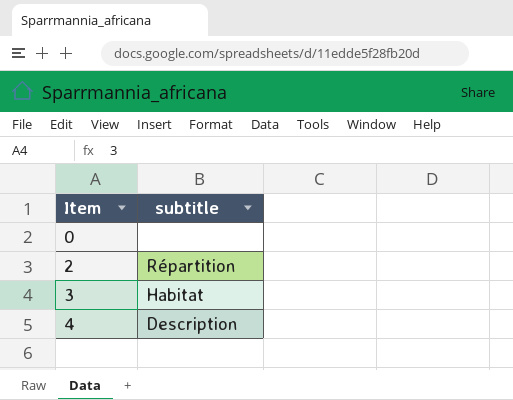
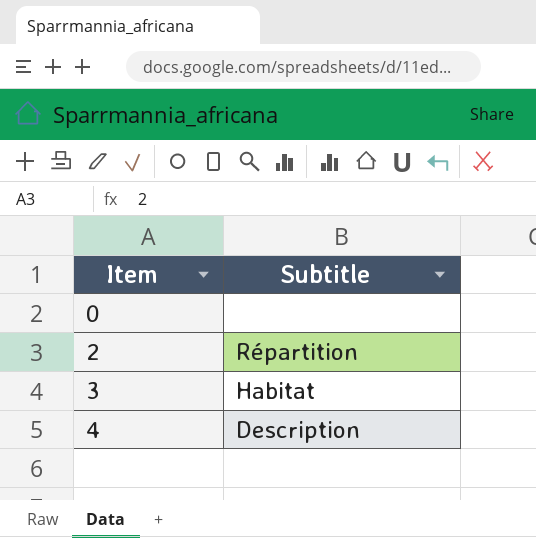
column name: subtitle -> Subtitle

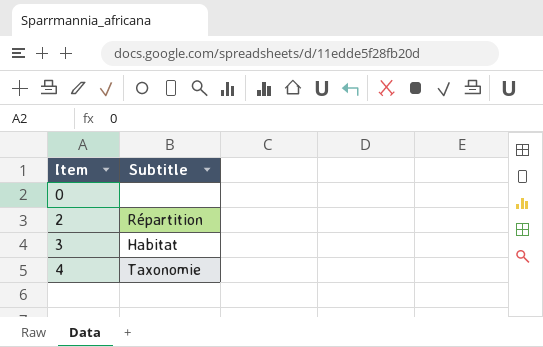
4 | Subtitle: Description -> Taxonomie

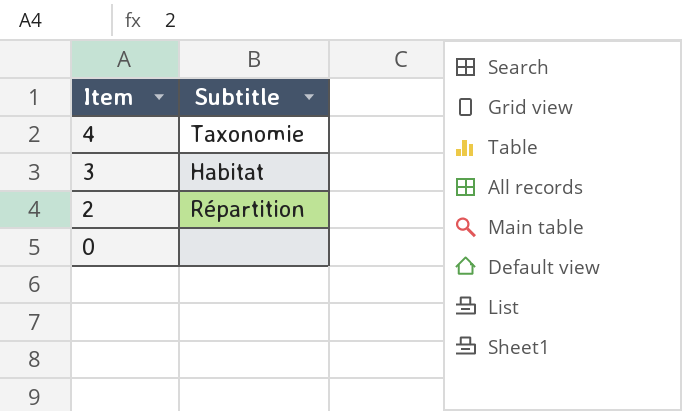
row order: Item ascending -> Item descending

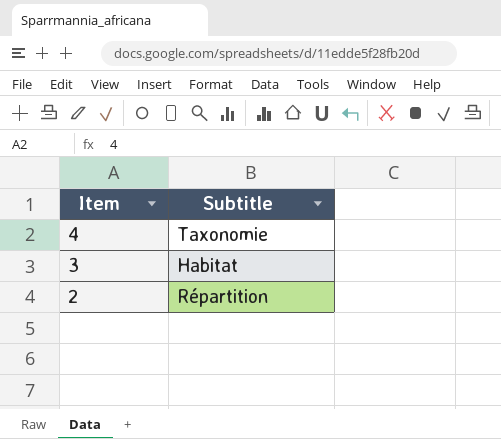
row 0: none -> none

